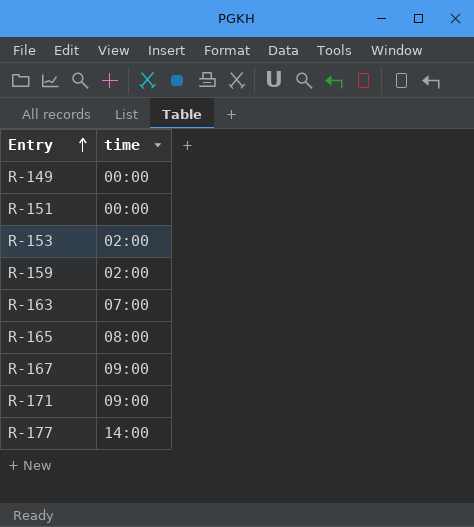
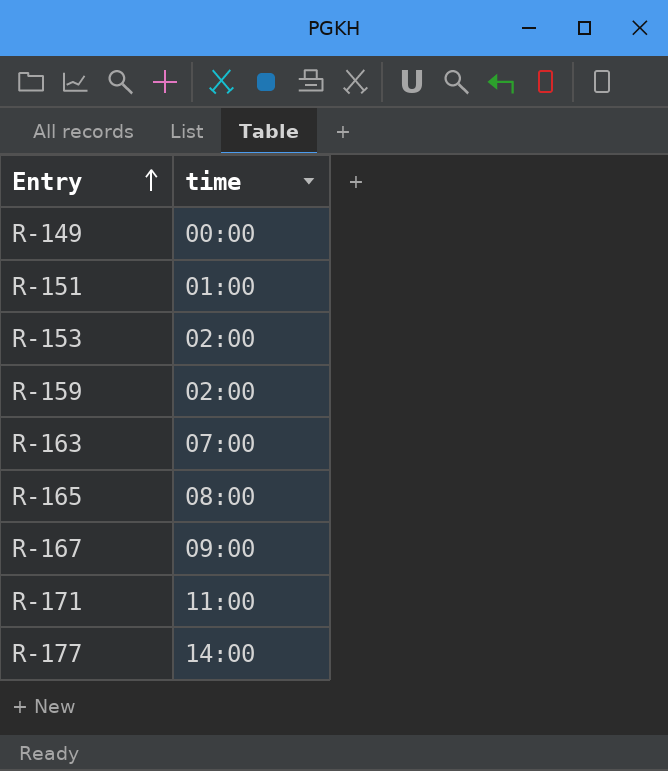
R-151 | time: 00:00 -> 01:00
R-171 | time: 09:00 -> 11:00

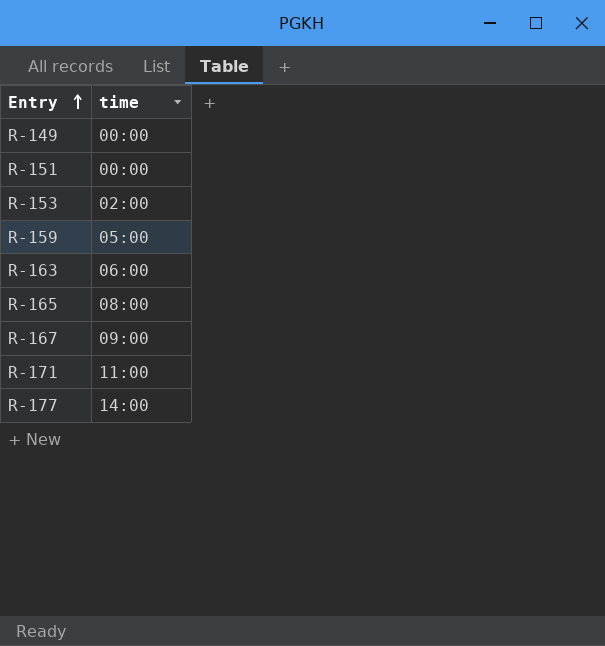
R-151 | time: 01:00 -> 00:00
R-159 | time: 02:00 -> 05:00
R-163 | time: 07:00 -> 06:00

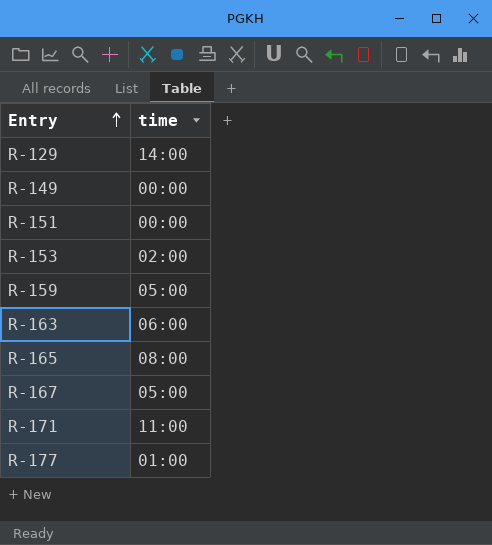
row R-129: none -> 14:00
R-167 | time: 09:00 -> 05:00
R-177 | time: 14:00 -> 01:00

